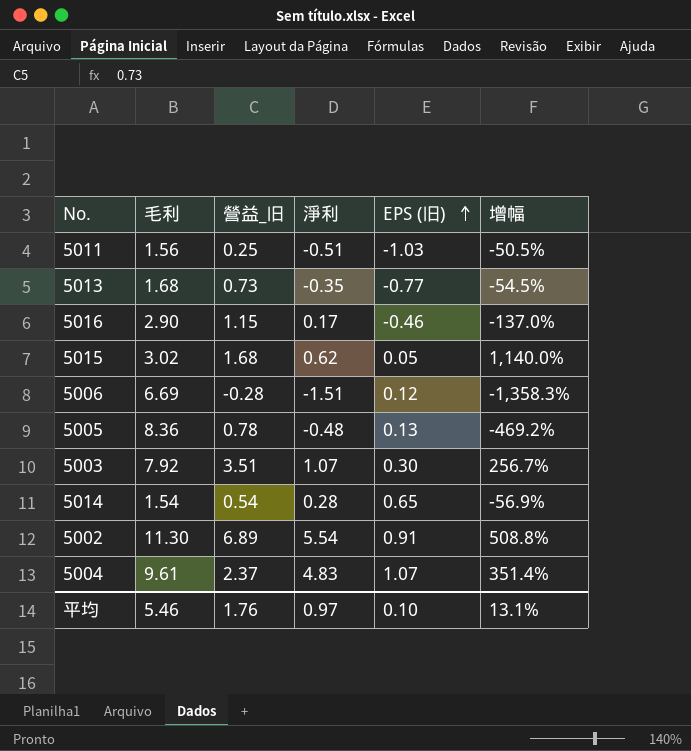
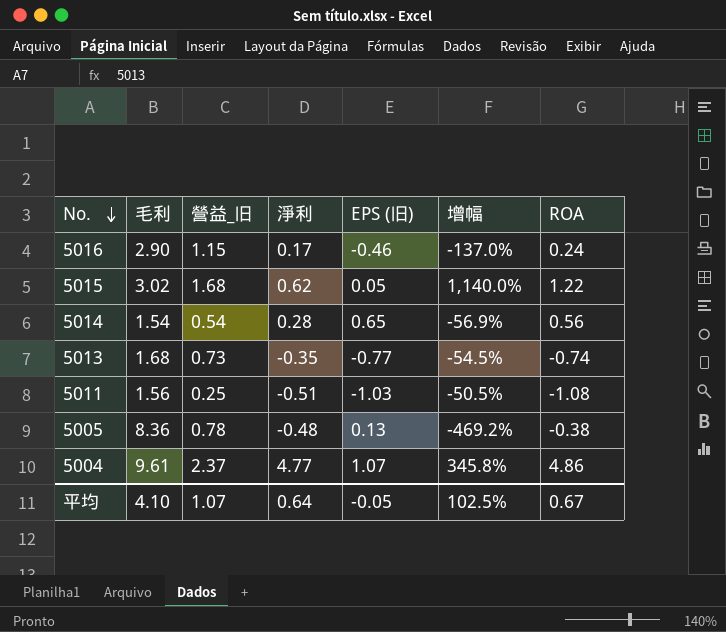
row order: EPS (旧) ascending -> No. descending
column ROA | position: none -> 7
row 5006: 6.69 | -0.28 | -1.51 | 0.12 | -1,358.3% -> none
row 5003: 7.92 | 3.51 | 1.07 | 0.30 | 256.7% -> none
row 5002: 11.30 | 6.89 | 5.54 | 0.91 | 508.8% -> none
5004 | 淨利: 4.83 -> 4.77
5004 | 增幅: 351.4% -> 345.8%
平均 | 毛利: 5.46 -> 4.10
平均 | 營益_旧: 1.76 -> 1.07
平均 | 淨利: 0.97 -> 0.64
平均 | EPS (旧): 0.10 -> -0.05
平均 | 增幅: 13.1% -> 102.5%

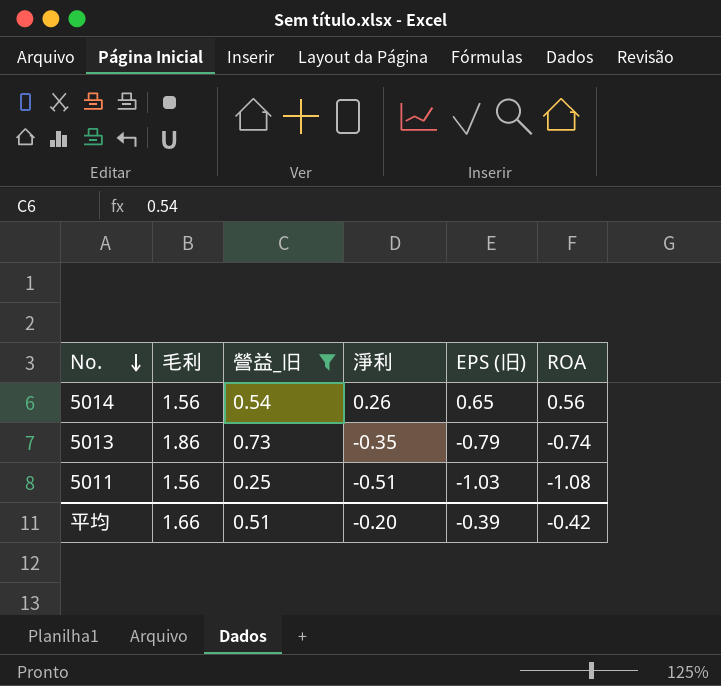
filter: none -> 營益_旧 <= 0.73
column 增幅 | formula: ([淨利] - [EPS (旧)]) / [EPS (旧)] -> none
5014 | 毛利: 1.54 -> 1.56
5014 | 淨利: 0.28 -> 0.26
5013 | 毛利: 1.68 -> 1.86
5013 | EPS (旧): -0.77 -> -0.79
平均 | 毛利: 4.10 -> 1.66
平均 | 營益_旧: 1.07 -> 0.51
平均 | 淨利: 0.64 -> -0.20
平均 | EPS (旧): -0.05 -> -0.39
平均 | ROA: 0.67 -> -0.42

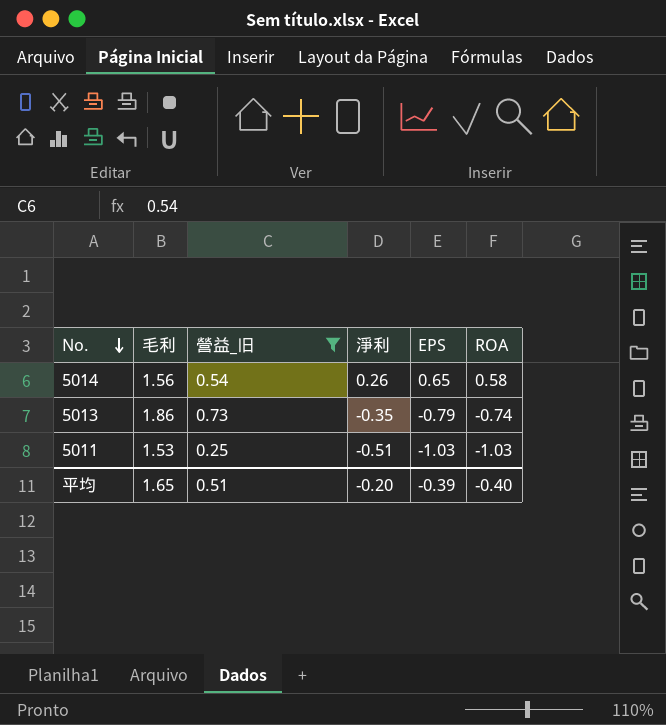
column name: EPS (旧) -> EPS
5014 | ROA: 0.56 -> 0.58
5011 | 毛利: 1.56 -> 1.53
5011 | ROA: -1.08 -> -1.03
平均 | 毛利: 1.66 -> 1.65
平均 | ROA: -0.42 -> -0.40

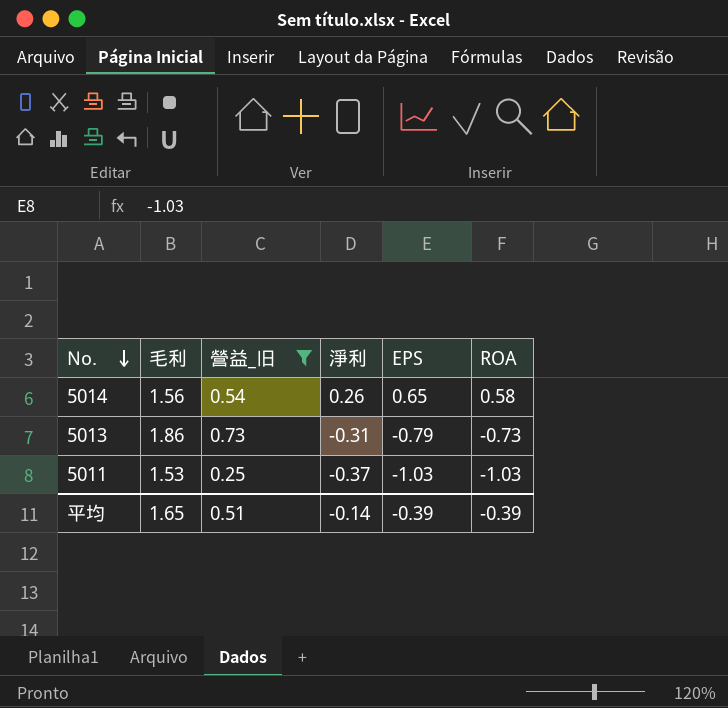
5013 | 淨利: -0.35 -> -0.31
5013 | ROA: -0.74 -> -0.73
5011 | 淨利: -0.51 -> -0.37
平均 | 淨利: -0.20 -> -0.14
平均 | ROA: -0.40 -> -0.39

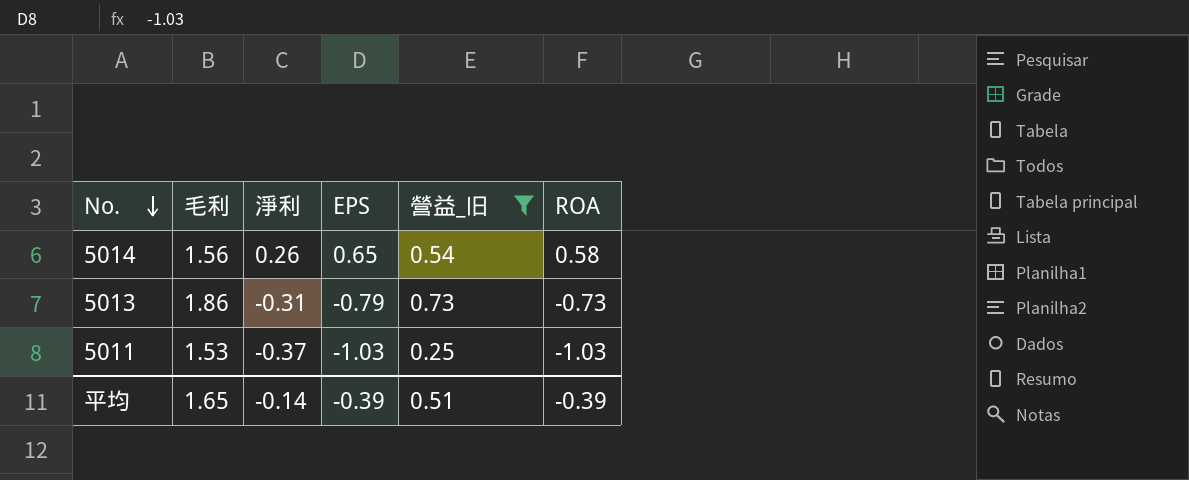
column 營益_旧 | position: 3 -> 5

